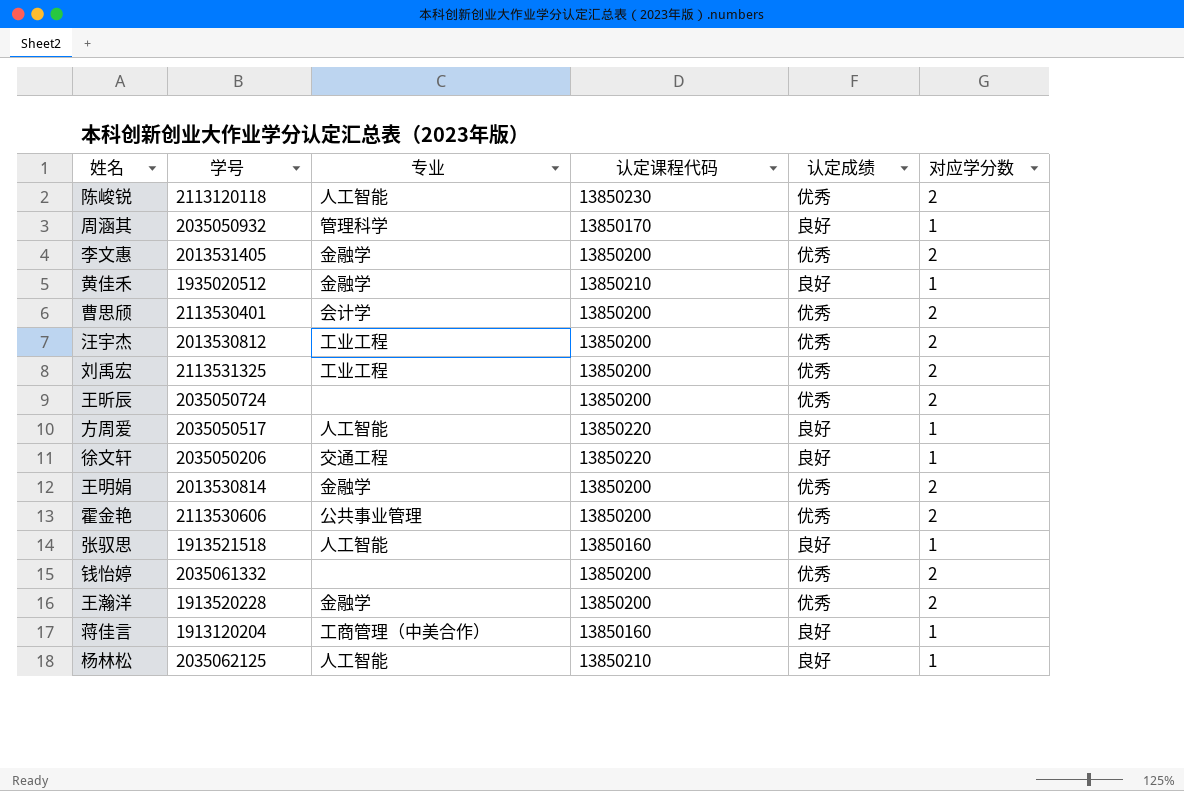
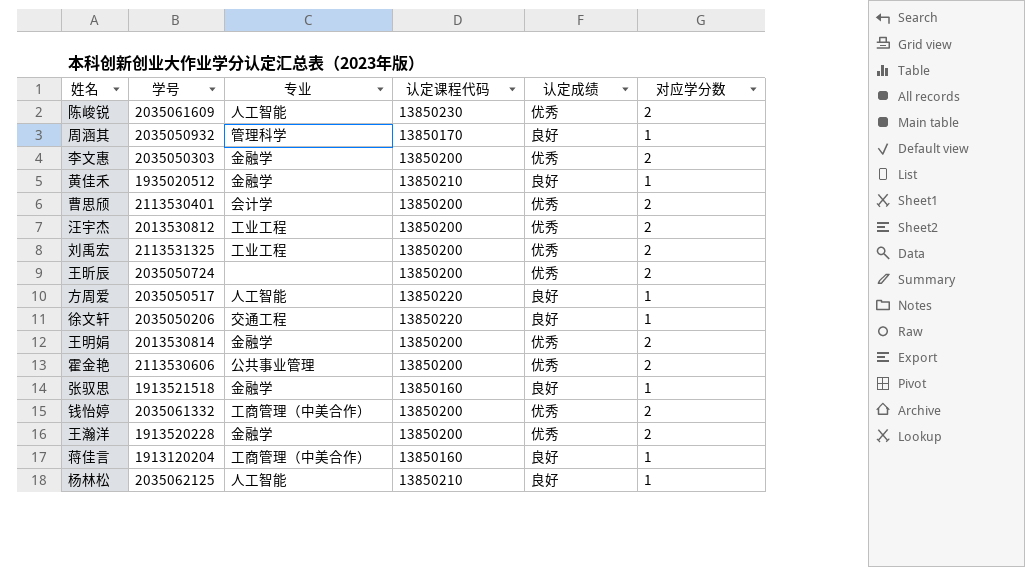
陈峻锐 | 学号: 2113120118 -> 2035061609
李文惠 | 学号: 2013531405 -> 2035050303
张驭思 | 专业: 人工智能 -> 金融学
钱怡婷 | 专业: none -> 工商管理（中美合作）

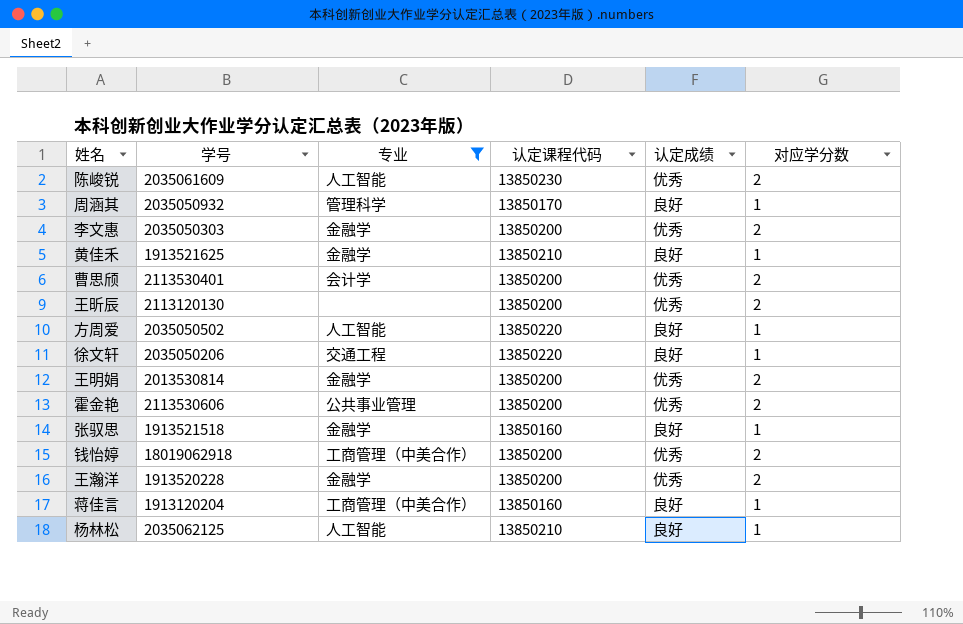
filter: none -> 专业 != 工业工程
黄佳禾 | 学号: 1935020512 -> 1913521625
王昕辰 | 学号: 2035050724 -> 2113120130
方周爱 | 学号: 2035050517 -> 2035050502
钱怡婷 | 学号: 2035061332 -> 18019062918

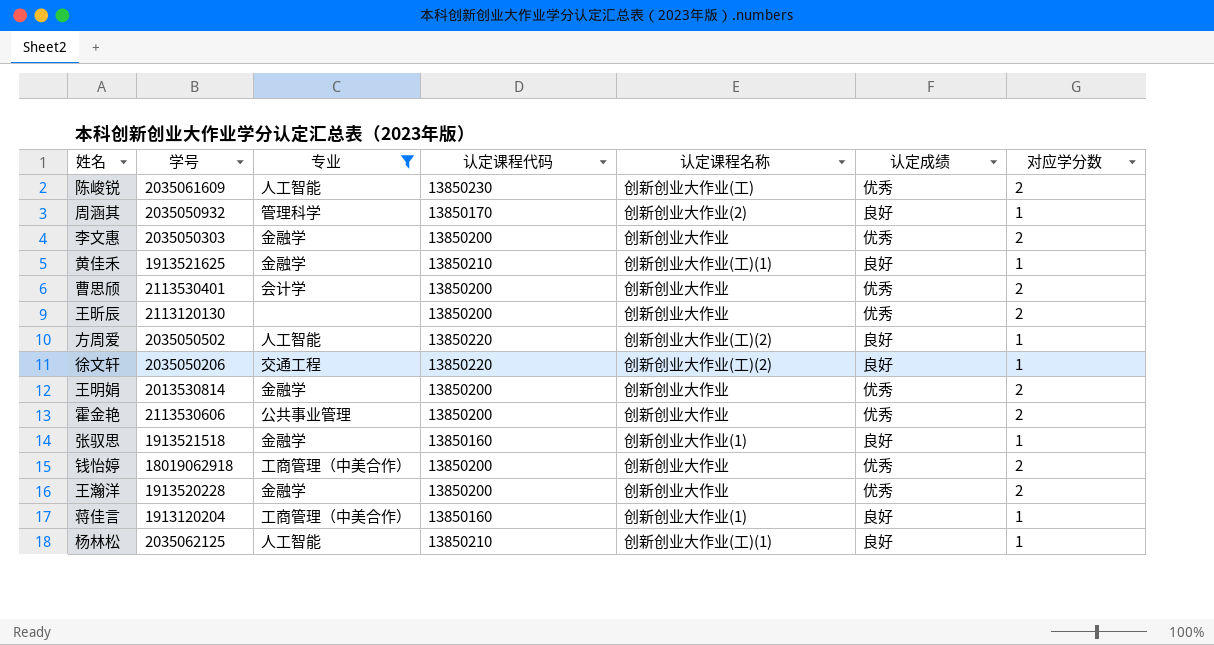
column 认定课程名称 | position: none -> 5

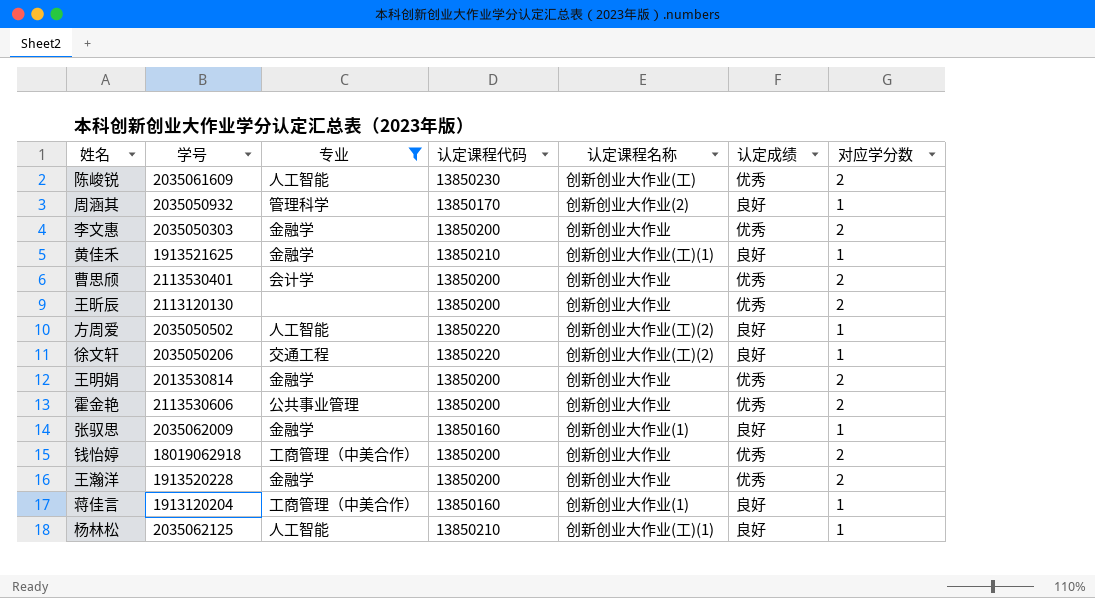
张驭思 | 学号: 1913521518 -> 2035062009

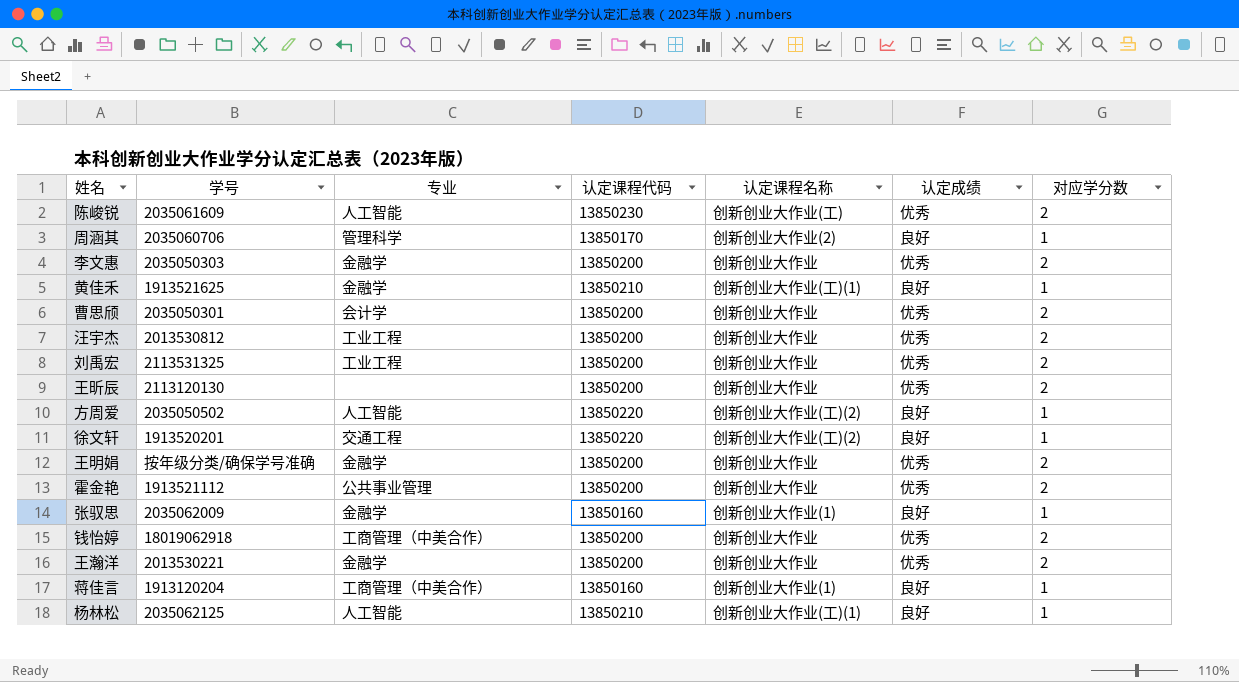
filter: 专业 != 工业工程 -> none
周涵其 | 学号: 2035050932 -> 2035060706
曹思颀 | 学号: 2113530401 -> 2035050301
徐文轩 | 学号: 2035050206 -> 1913520201
王明娟 | 学号: 2013530814 -> 按年级分类/确保学号准确
霍金艳 | 学号: 2113530606 -> 1913521112
王瀚洋 | 学号: 1913520228 -> 2013530221

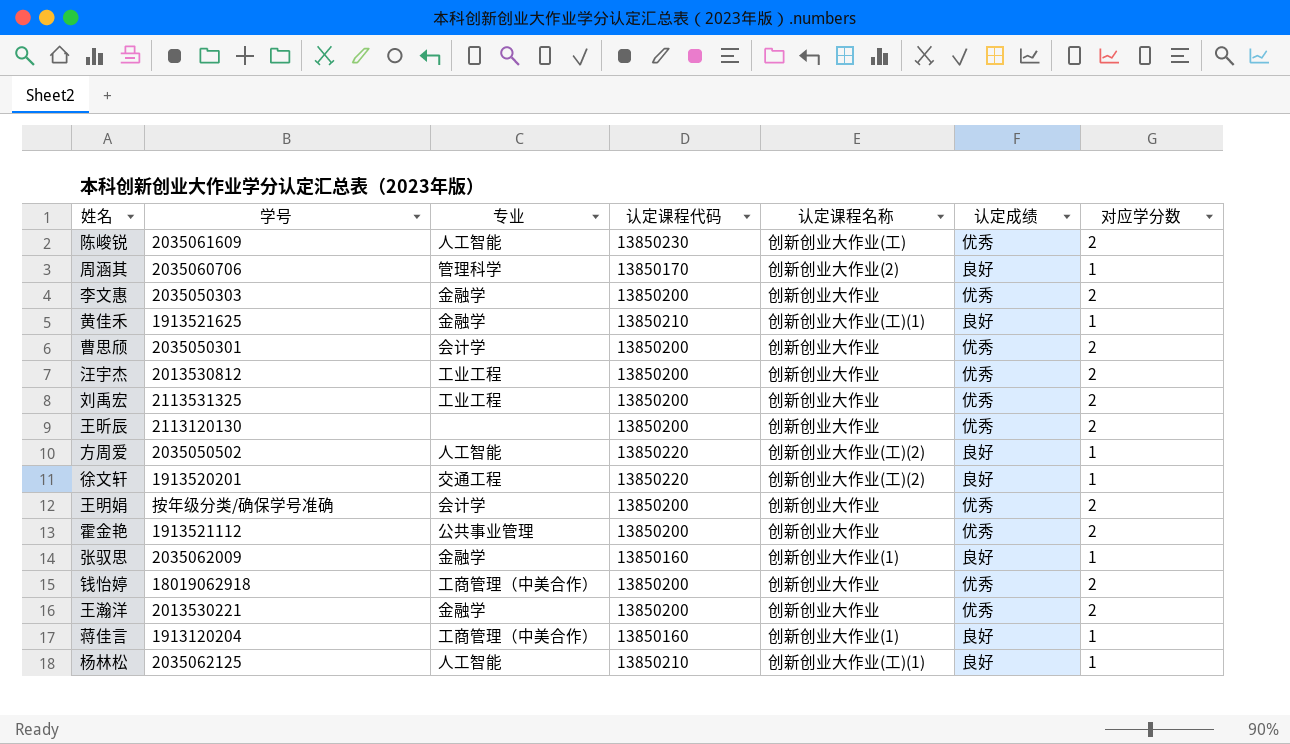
王明娟 | 专业: 金融学 -> 会计学

